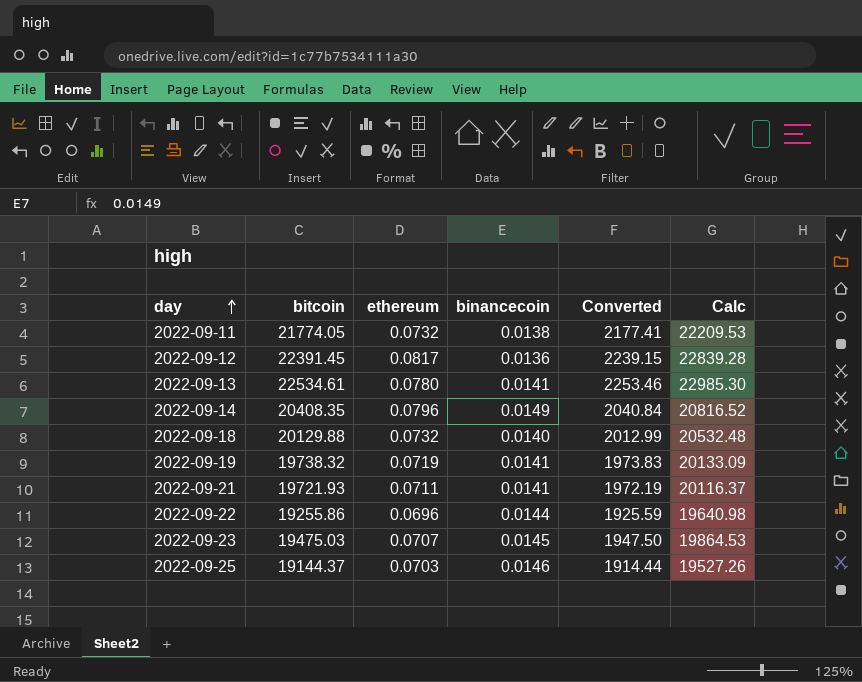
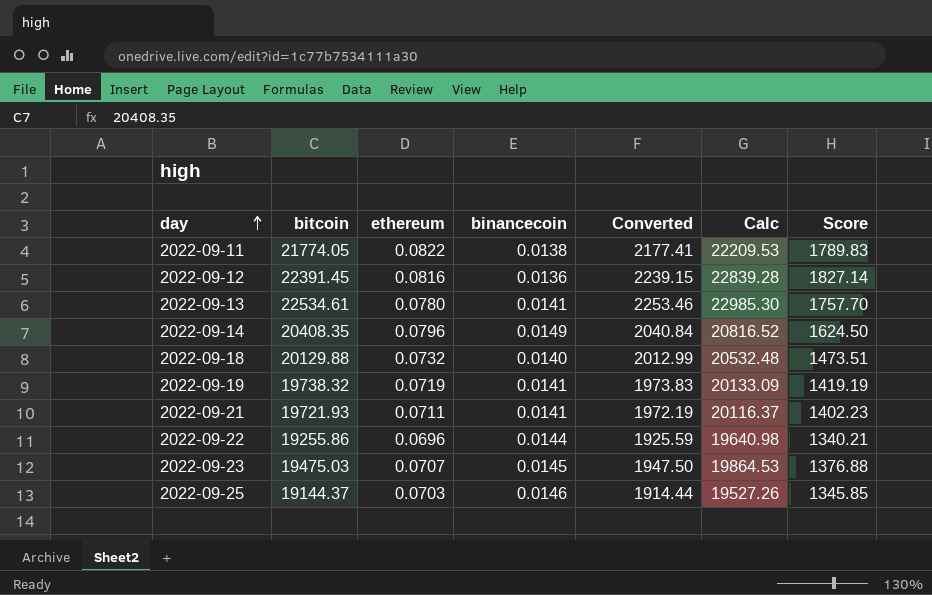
column Score | formula: none -> [bitcoin] * [ethereum]
2022-09-11 | ethereum: 0.0732 -> 0.0822
2022-09-12 | ethereum: 0.0817 -> 0.0816

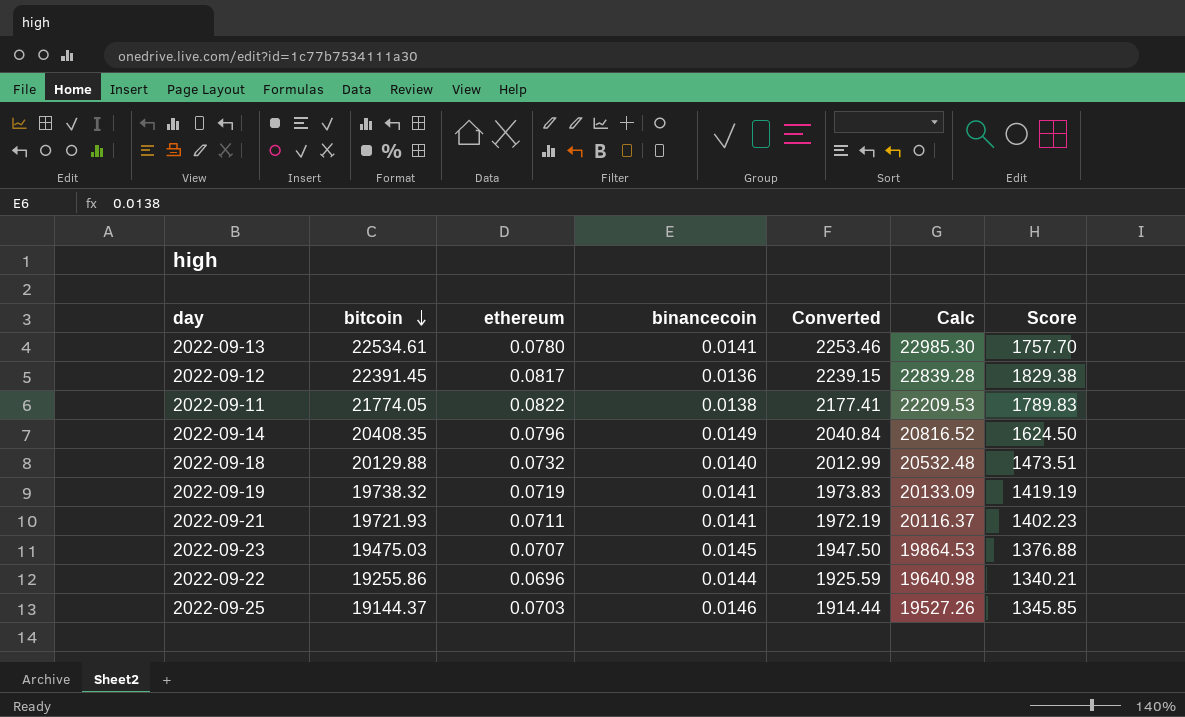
row order: day ascending -> bitcoin descending
2022-09-12 | ethereum: 0.0816 -> 0.0817
2022-09-12 | Score: 1827.14 -> 1829.38

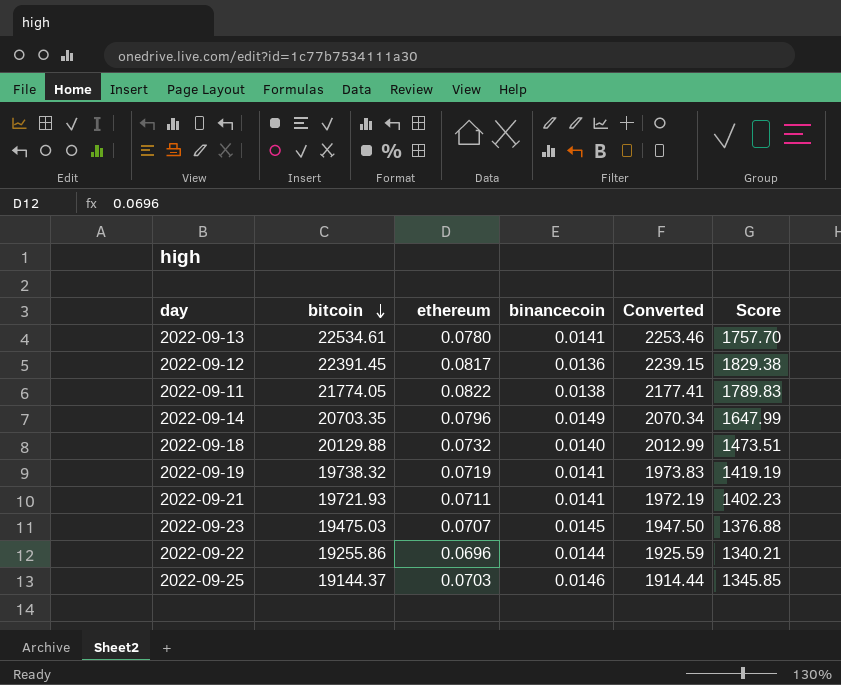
column Calc | formula: [bitcoin] * 1.02 -> none
2022-09-14 | bitcoin: 20408.35 -> 20703.35
2022-09-14 | Converted: 2040.84 -> 2070.34
2022-09-14 | Score: 1624.50 -> 1647.99

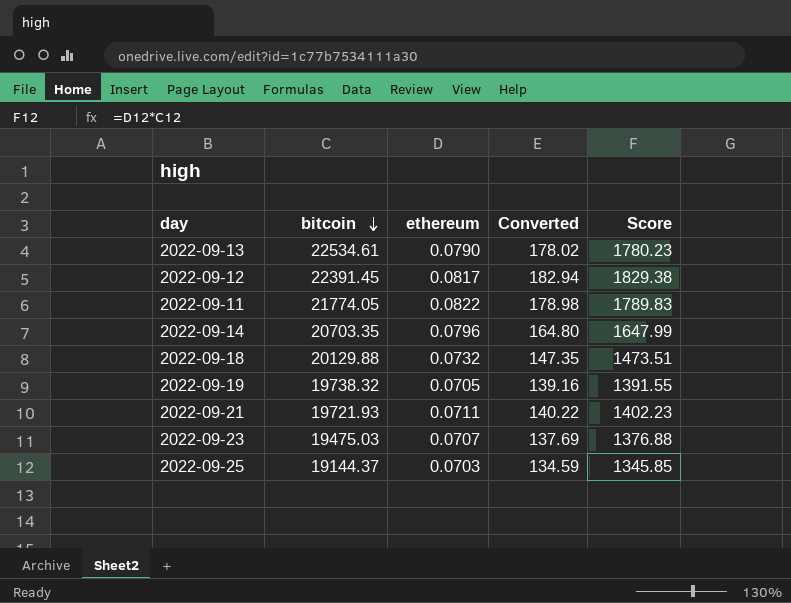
column binancecoin | position: 4 -> none
column Converted | formula: [bitcoin] * 0.1 -> [Score] * 0.1
row 2022-09-22: 19255.86 | 0.0696 | 0.0144 | 1925.59 | 1340.21 -> none
2022-09-13 | ethereum: 0.0780 -> 0.0790
2022-09-13 | Score: 1757.70 -> 1780.23
2022-09-19 | ethereum: 0.0719 -> 0.0705
2022-09-19 | Score: 1419.19 -> 1391.55

